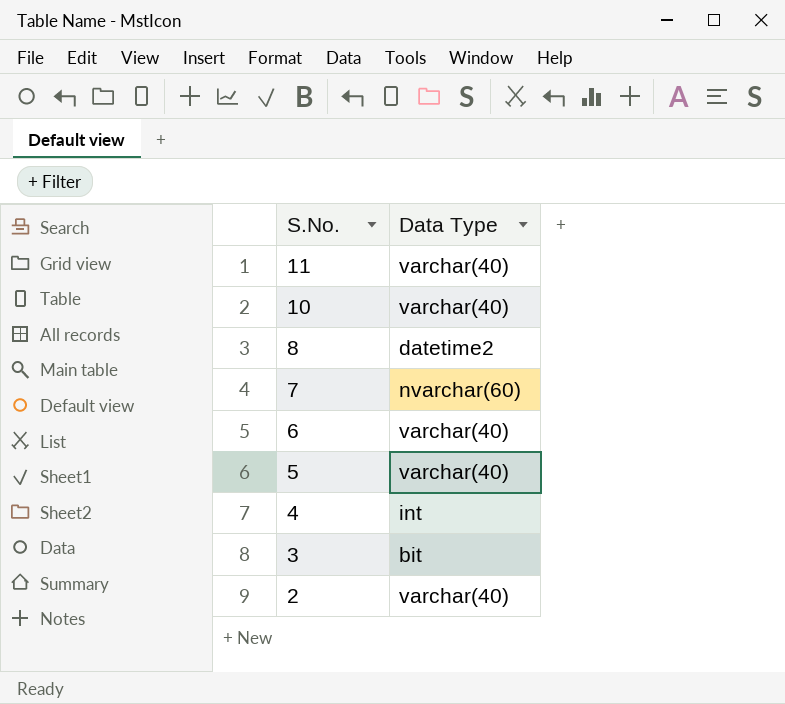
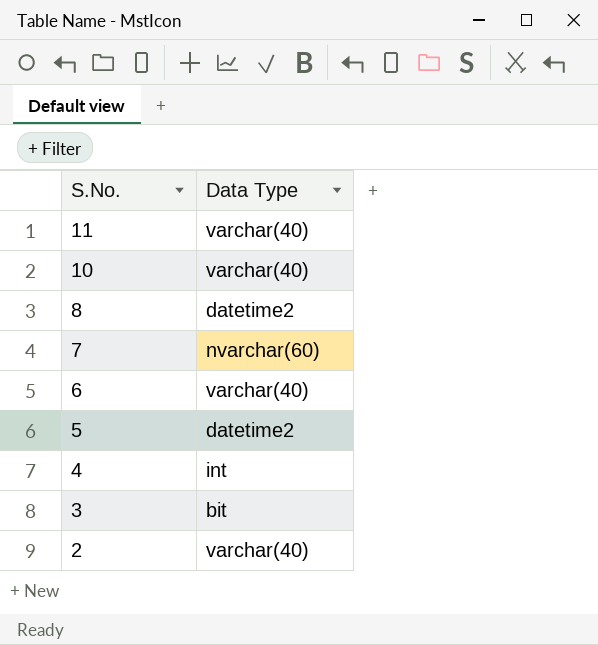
5 | Data Type: varchar(40) -> datetime2

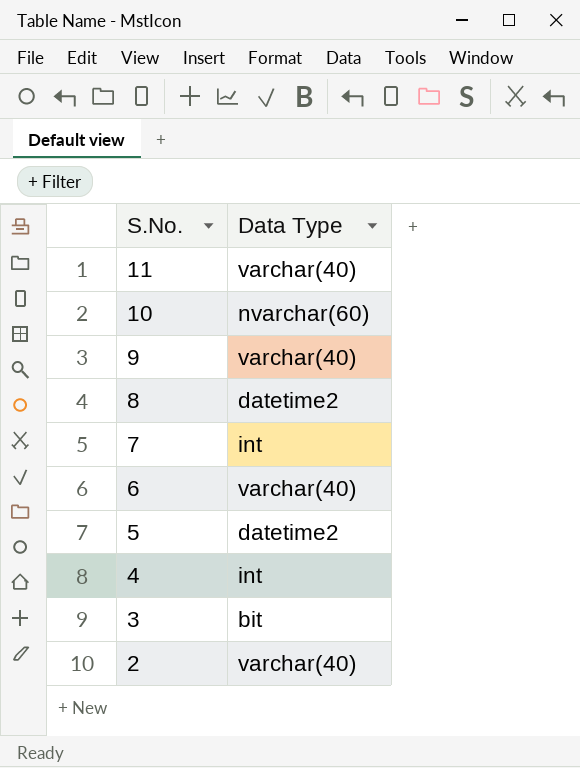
10 | Data Type: varchar(40) -> nvarchar(60)
row 9: none -> varchar(40)
7 | Data Type: nvarchar(60) -> int

